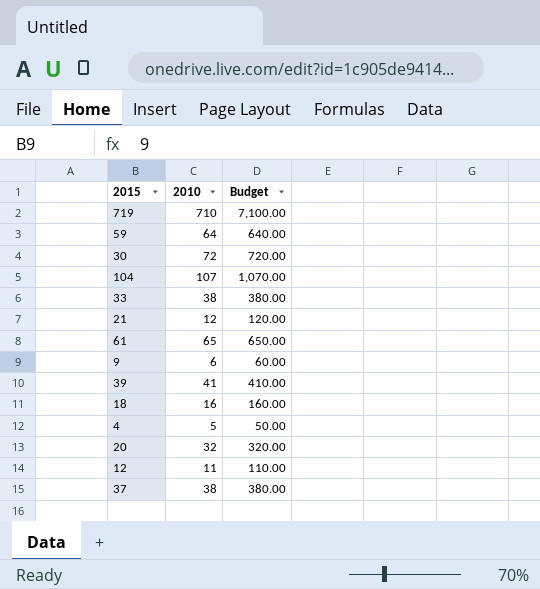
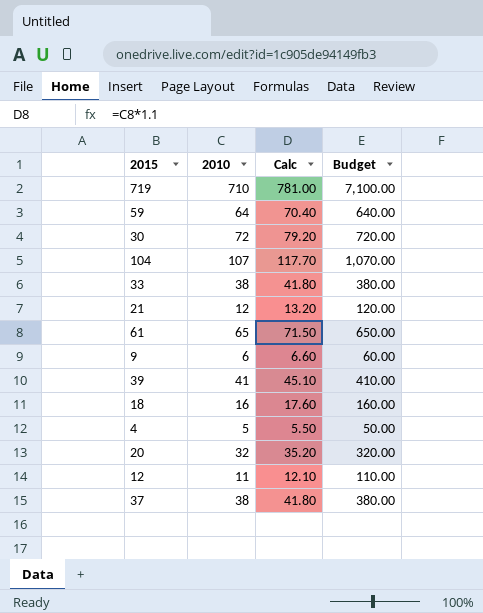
column Calc | formula: none -> [2010] * 1.1

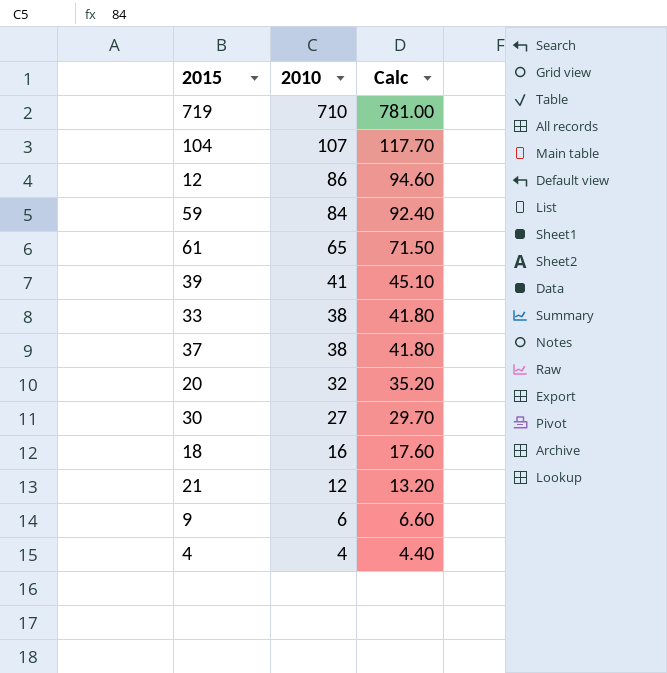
row order: none -> 2010 descending
column Budget | formula: [2010] * 10 -> none
12 | 2010: 11 -> 86
12 | Calc: 12.10 -> 94.60
59 | 2010: 64 -> 84
59 | Calc: 70.40 -> 92.40
30 | 2010: 72 -> 27
30 | Calc: 79.20 -> 29.70
4 | 2010: 5 -> 4
4 | Calc: 5.50 -> 4.40

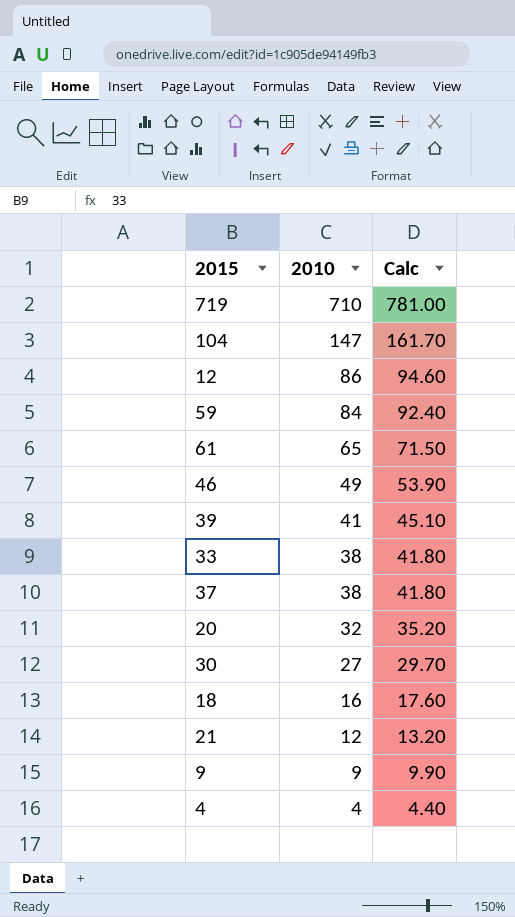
104 | 2010: 107 -> 147
104 | Calc: 117.70 -> 161.70
row 46: none -> 49 | 53.90
9 | 2010: 6 -> 9
9 | Calc: 6.60 -> 9.90

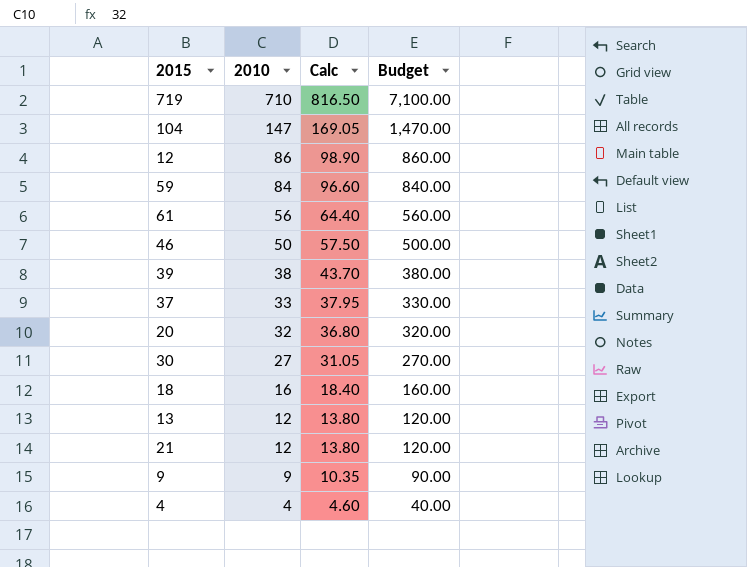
column Calc | formula: [2010] * 1.1 -> [2010] * 1.15
column Budget | formula: none -> [2010] * 10
row 33: 38 | 41.80 -> none
61 | 2010: 65 -> 56
46 | 2010: 49 -> 50
39 | 2010: 41 -> 38
37 | 2010: 38 -> 33
row 13: none -> 12 | 13.80 | 120.00

